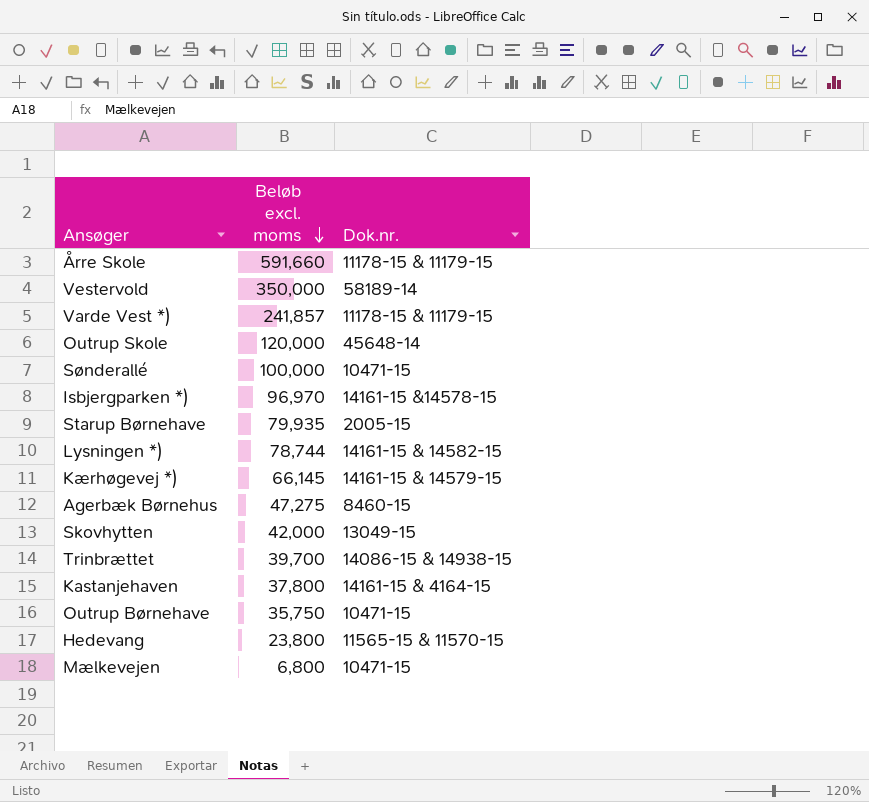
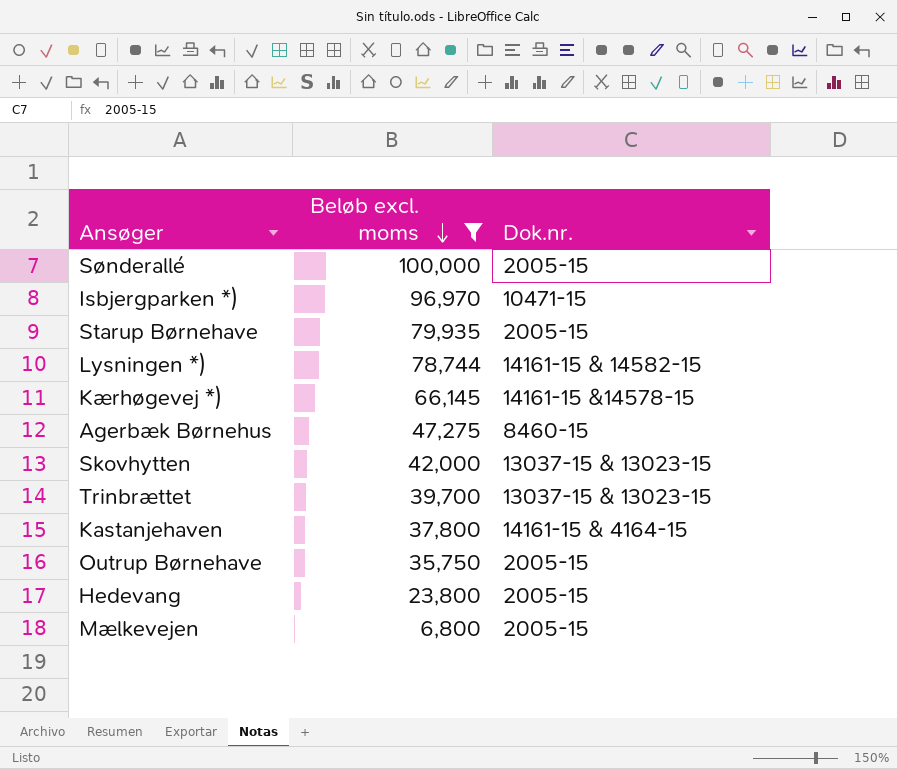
filter: none -> Beløb excl. moms <= 100,000
Sønderallé | Dok.nr.: 10471-15 -> 2005-15
Isbjergparken *) | Dok.nr.: 14161-15 &14578-15 -> 10471-15
Kærhøgevej *) | Dok.nr.: 14161-15 & 14579-15 -> 14161-15 &14578-15
Skovhytten | Dok.nr.: 13049-15 -> 13037-15 & 13023-15
Trinbrættet | Dok.nr.: 14086-15 & 14938-15 -> 13037-15 & 13023-15
Outrup Børnehave | Dok.nr.: 10471-15 -> 2005-15
Hedevang | Dok.nr.: 11565-15 & 11570-15 -> 2005-15
Mælkevejen | Dok.nr.: 10471-15 -> 2005-15

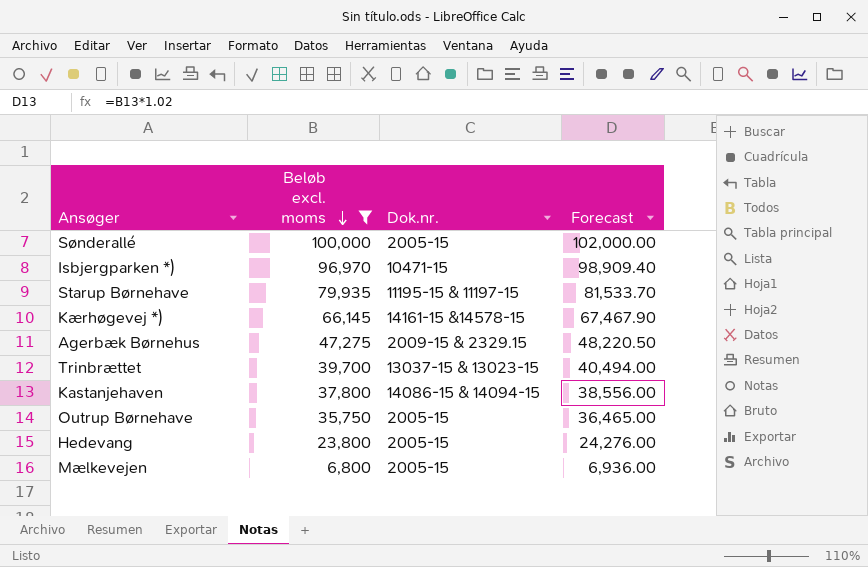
column Forecast | formula: none -> [Beløb excl. moms] * 1.02
row Lysningen *): 78,744 | 14161-15 & 14582-15 -> none
row Skovhytten: 42,000 | 13037-15 & 13023-15 -> none
Starup Børnehave | Dok.nr.: 2005-15 -> 11195-15 & 11197-15
Agerbæk Børnehus | Dok.nr.: 8460-15 -> 2009-15 & 2329.15
Kastanjehaven | Dok.nr.: 14161-15 & 4164-15 -> 14086-15 & 14094-15

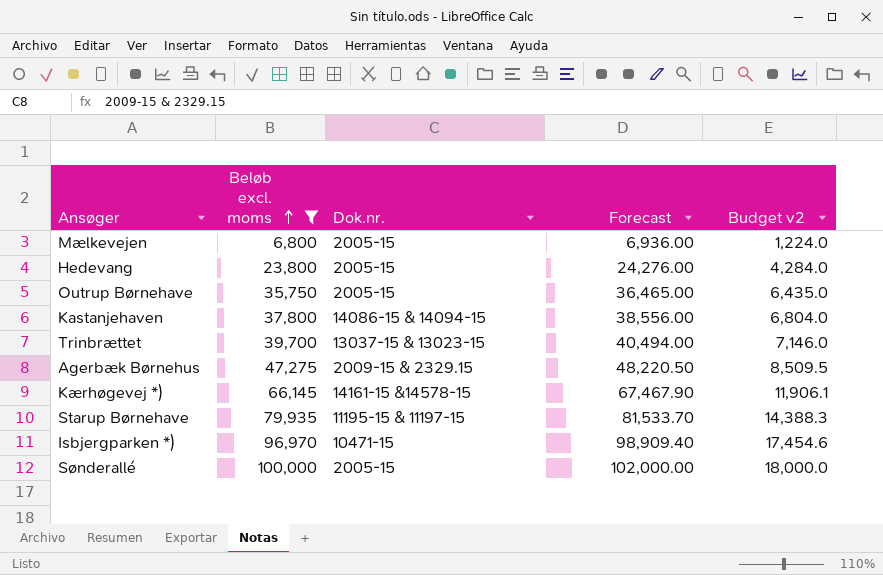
row order: Beløb excl. moms descending -> Beløb excl. moms ascending
column Budget v2 | formula: none -> [Beløb excl. moms] * 0.18

